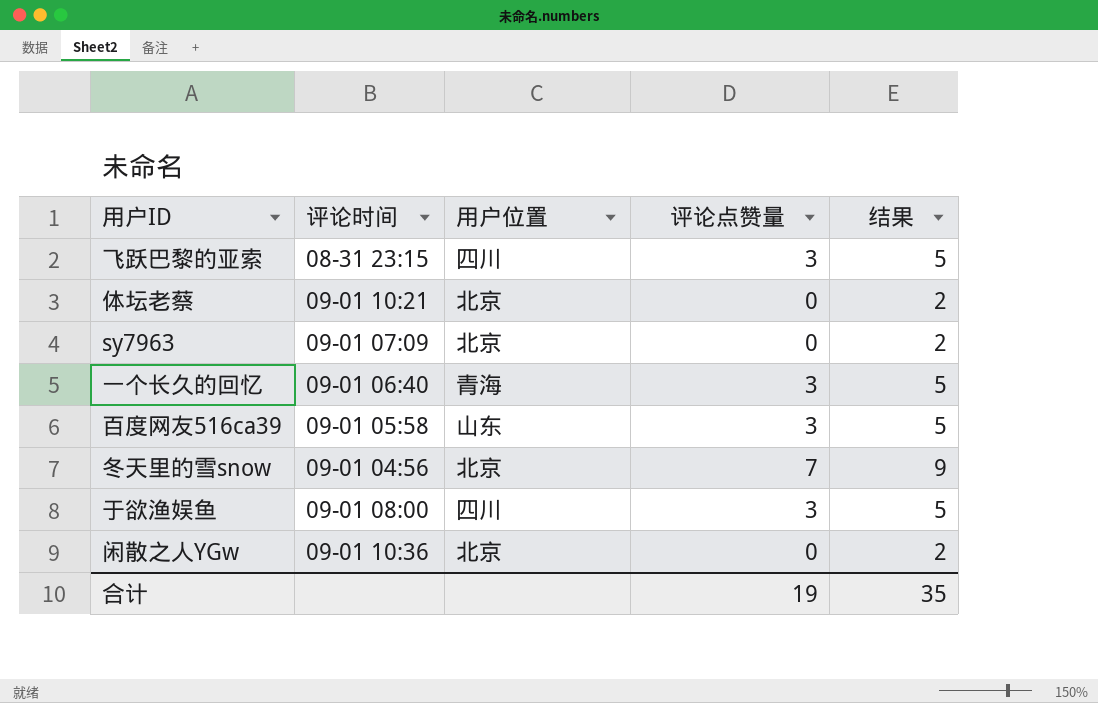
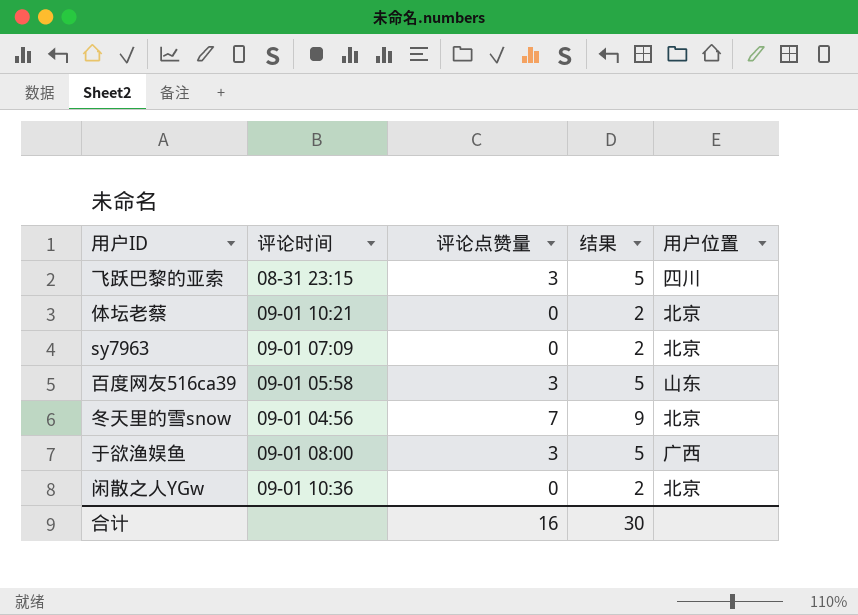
column 用户位置 | position: 3 -> 5
row 一个长久的回忆: 09-01 06:40 | 青海 | 3 | 5 -> none
于欲渔娱鱼 | 用户位置: 四川 -> 广西
合计 | 评论点赞量: 19 -> 16
合计 | 结果: 35 -> 30

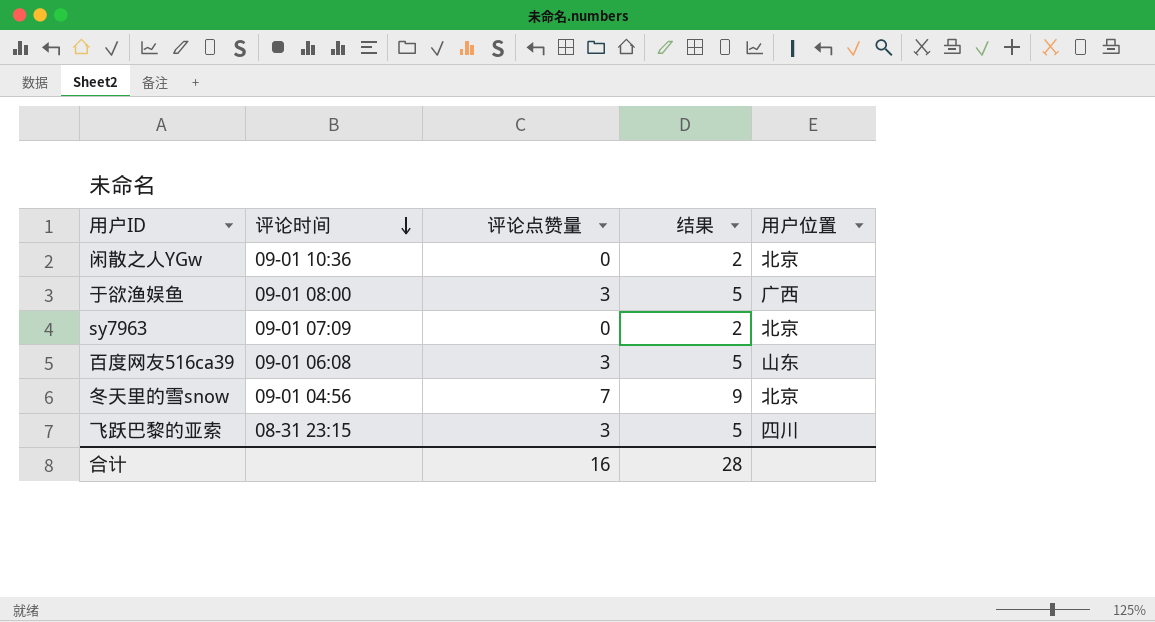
row order: none -> 评论时间 descending
row 体坛老蔡: 09-01 10:21 | 0 | 2 | 北京 -> none
百度网友516ca39 | 评论时间: 09-01 05:58 -> 09-01 06:08
合计 | 结果: 30 -> 28

